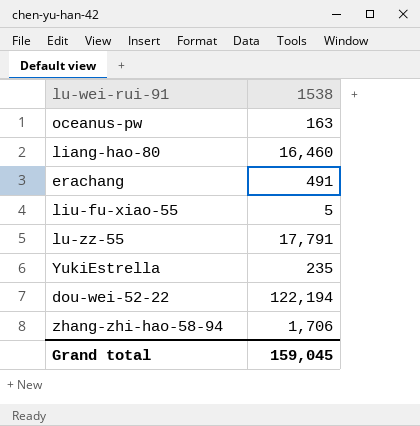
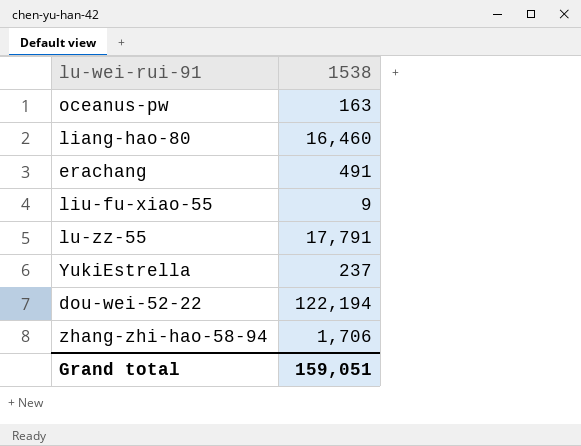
liu-fu-xiao-55 | 1538: 5 -> 9
YukiEstrella | 1538: 235 -> 237
Grand total | 1538: 159,045 -> 159,051

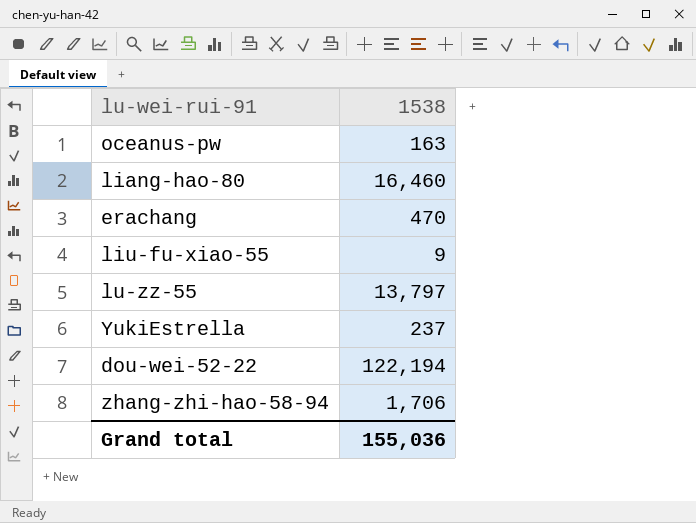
erachang | 1538: 491 -> 470
lu-zz-55 | 1538: 17,791 -> 13,797
Grand total | 1538: 159,051 -> 155,036

